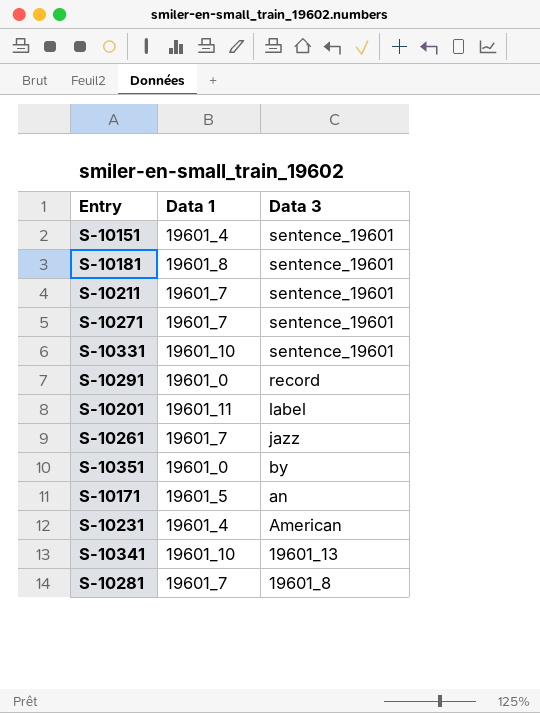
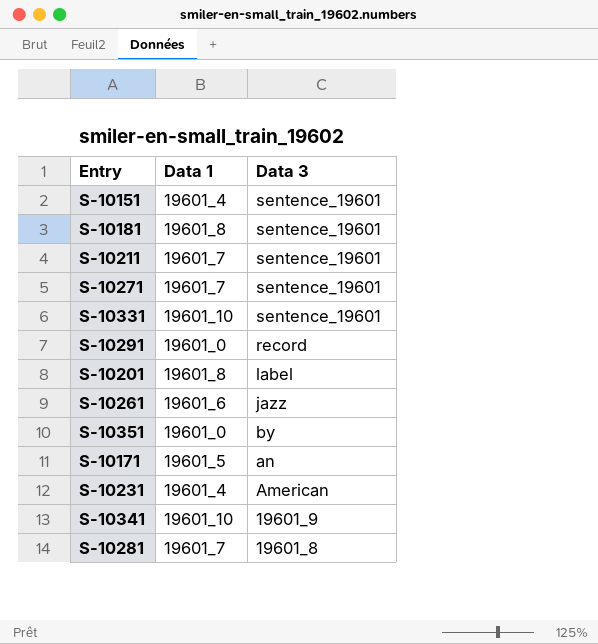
S-10201 | Data 1: 19601_11 -> 19601_8
S-10261 | Data 1: 19601_7 -> 19601_6
S-10341 | Data 3: 19601_13 -> 19601_9

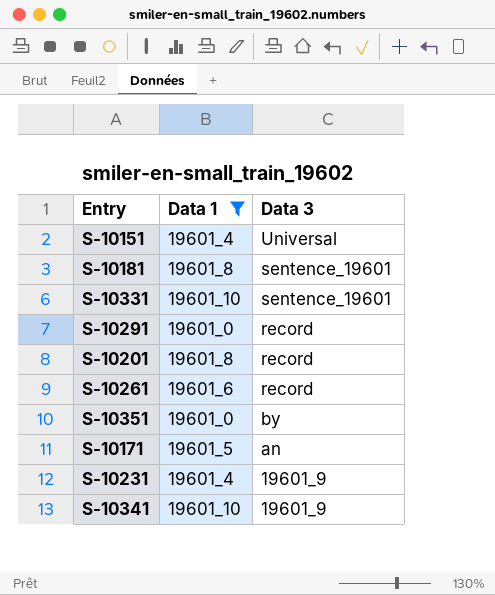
filter: none -> Data 1 != 19601_7
S-10151 | Data 3: sentence_19601 -> Universal
S-10201 | Data 3: label -> record
S-10261 | Data 3: jazz -> record
S-10231 | Data 3: American -> 19601_9

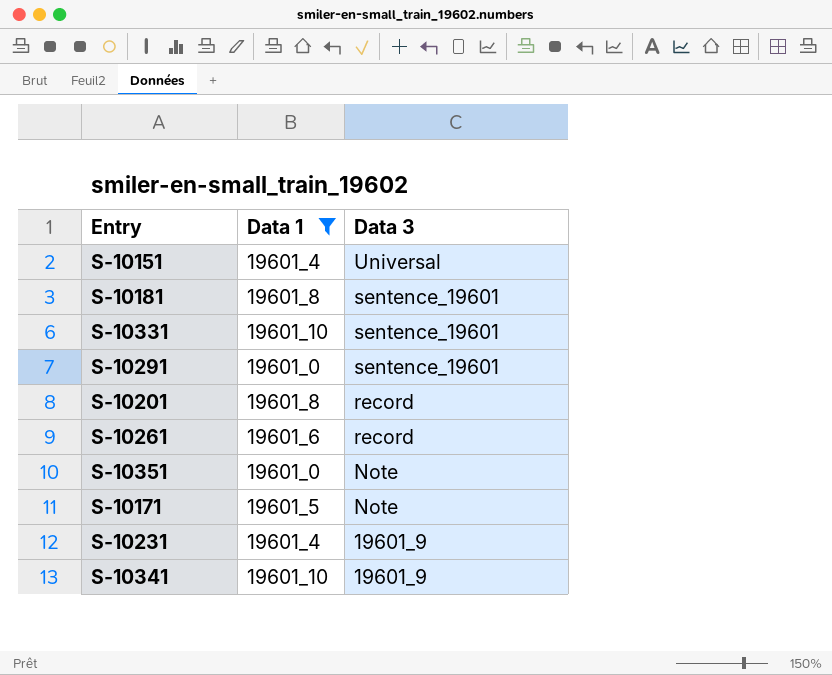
S-10291 | Data 3: record -> sentence_19601
S-10351 | Data 3: by -> Note
S-10171 | Data 3: an -> Note

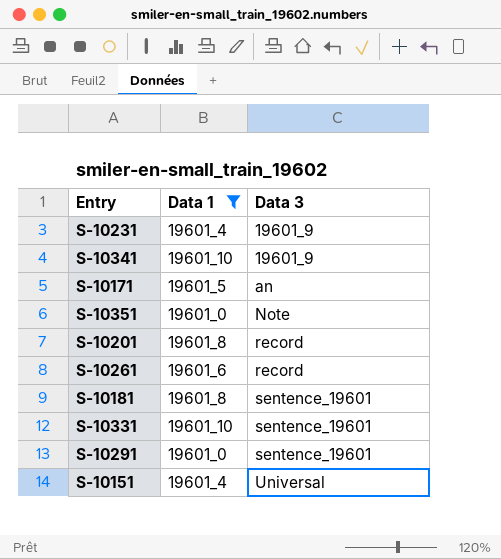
row order: Data 3 descending -> Data 3 ascending
S-10171 | Data 3: Note -> an

